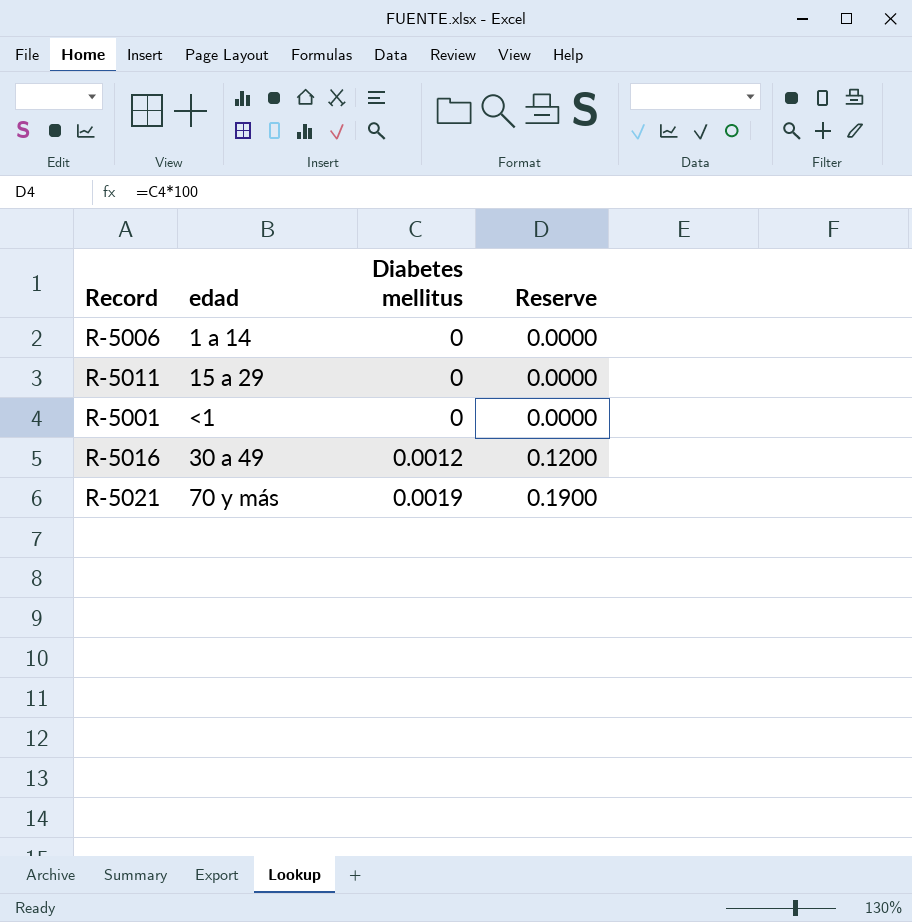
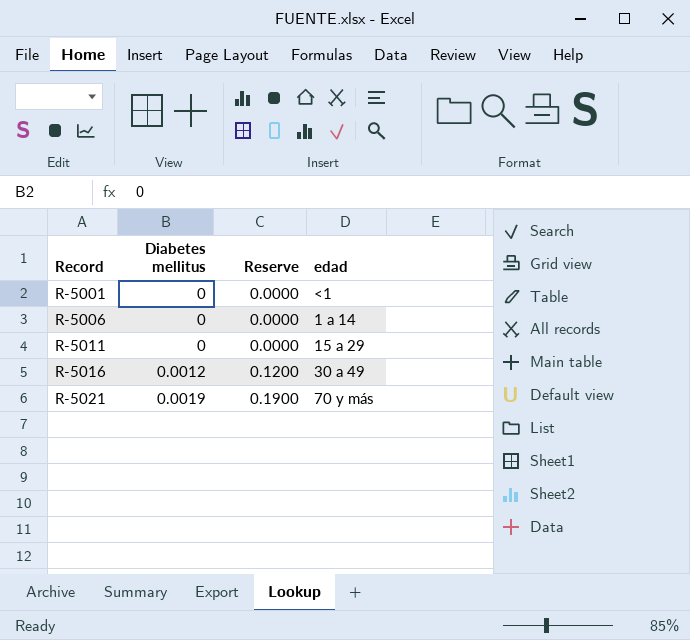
row order: Diabetes mellitus ascending -> Record ascending
column edad | position: 2 -> 4

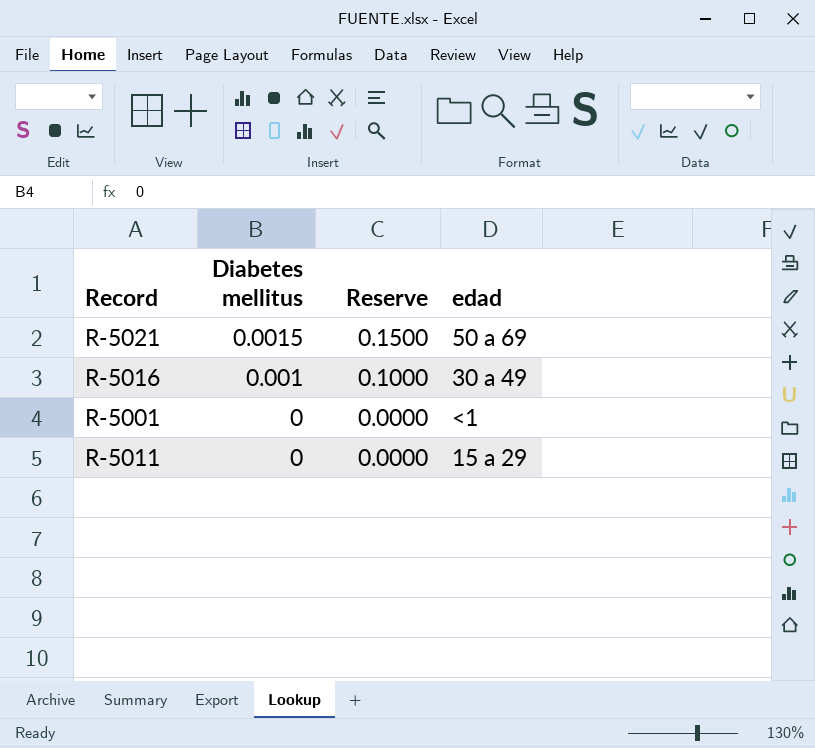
row order: Record ascending -> Diabetes mellitus descending
row R-5006: 0 | 0.0000 | 1 a 14 -> none
R-5021 | Diabetes mellitus: 0.0019 -> 0.0015
R-5021 | Reserve: 0.1900 -> 0.1500
R-5021 | edad: 70 y más -> 50 a 69
R-5016 | Diabetes mellitus: 0.0012 -> 0.001
R-5016 | Reserve: 0.1200 -> 0.1000

